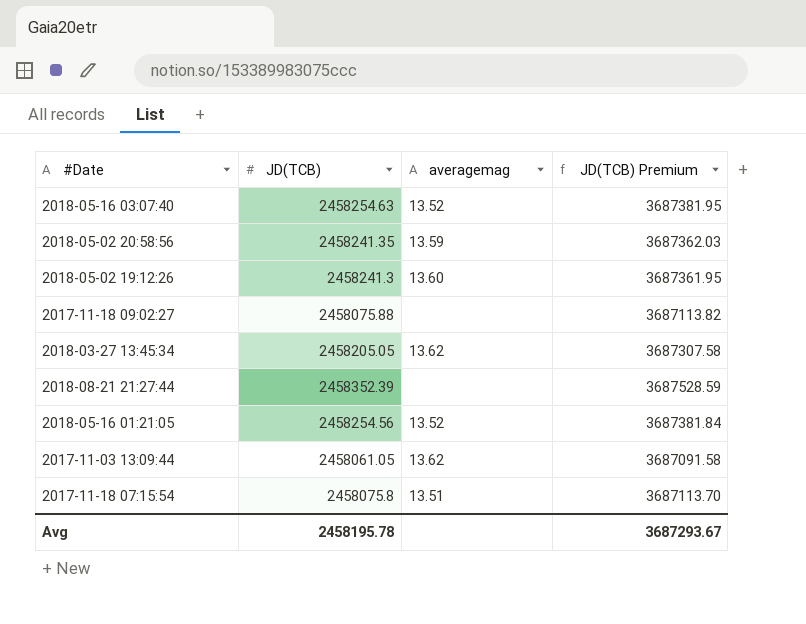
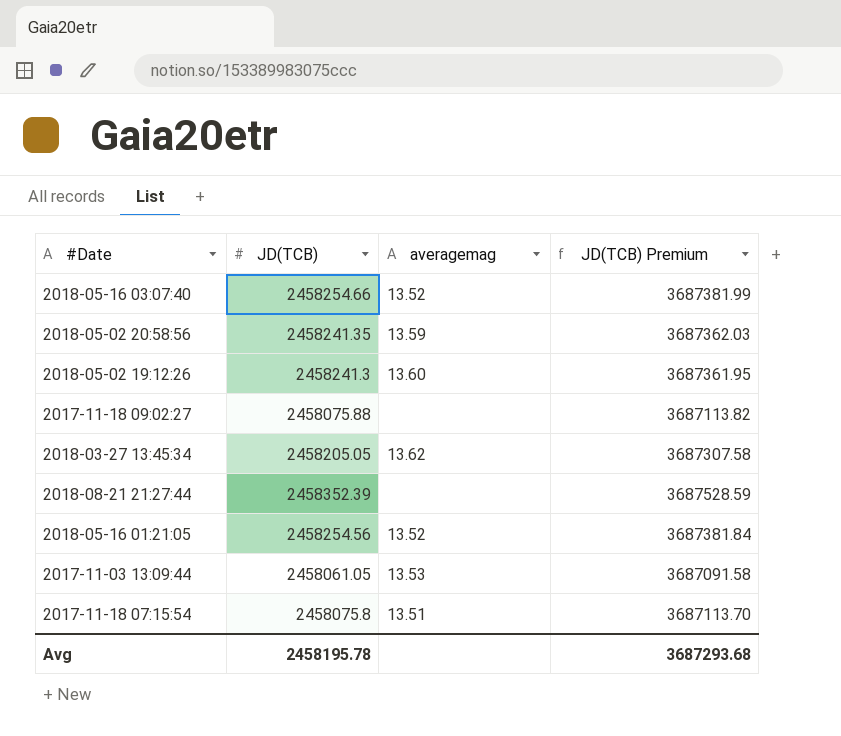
2018-05-16 03:07:40 | JD(TCB): 2458254.63 -> 2458254.66
2018-05-16 03:07:40 | JD(TCB) Premium: 3687381.95 -> 3687381.99
2017-11-03 13:09:44 | averagemag: 13.62 -> 13.53
Avg | JD(TCB) Premium: 3687293.67 -> 3687293.68

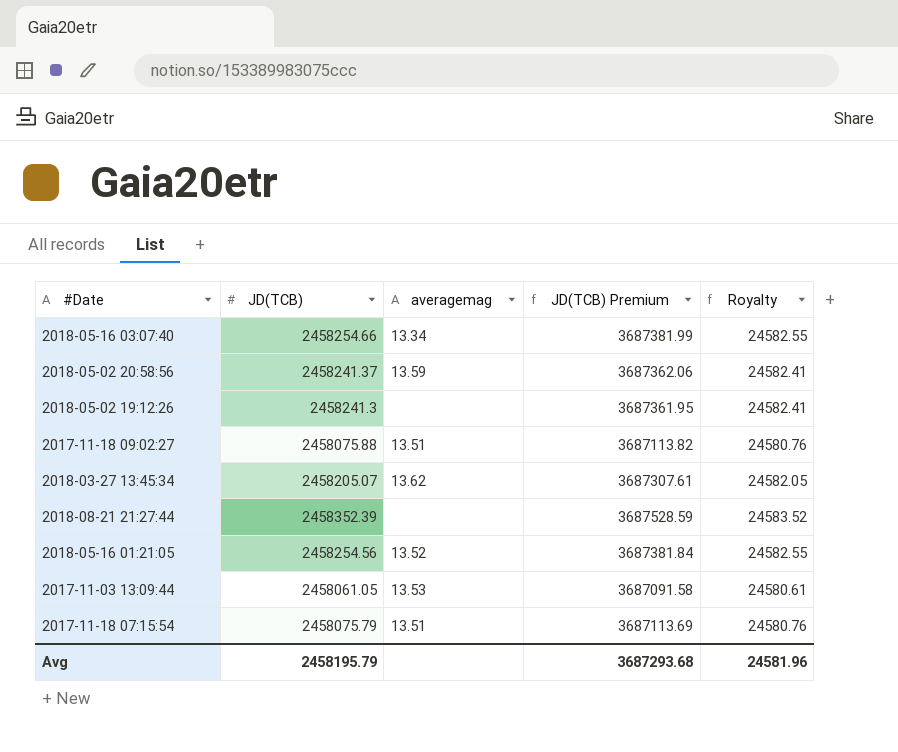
column Royalty | formula: none -> [JD(TCB)] * 0.01
2018-05-16 03:07:40 | averagemag: 13.52 -> 13.34
2018-05-02 20:58:56 | JD(TCB): 2458241.35 -> 2458241.37
2018-05-02 20:58:56 | JD(TCB) Premium: 3687362.03 -> 3687362.06
2018-05-02 19:12:26 | averagemag: 13.60 -> none
2017-11-18 09:02:27 | averagemag: none -> 13.51
2018-03-27 13:45:34 | JD(TCB): 2458205.05 -> 2458205.07
2018-03-27 13:45:34 | JD(TCB) Premium: 3687307.58 -> 3687307.61
2017-11-18 07:15:54 | JD(TCB): 2458075.8 -> 2458075.79
2017-11-18 07:15:54 | JD(TCB) Premium: 3687113.70 -> 3687113.69
Avg | JD(TCB): 2458195.78 -> 2458195.79

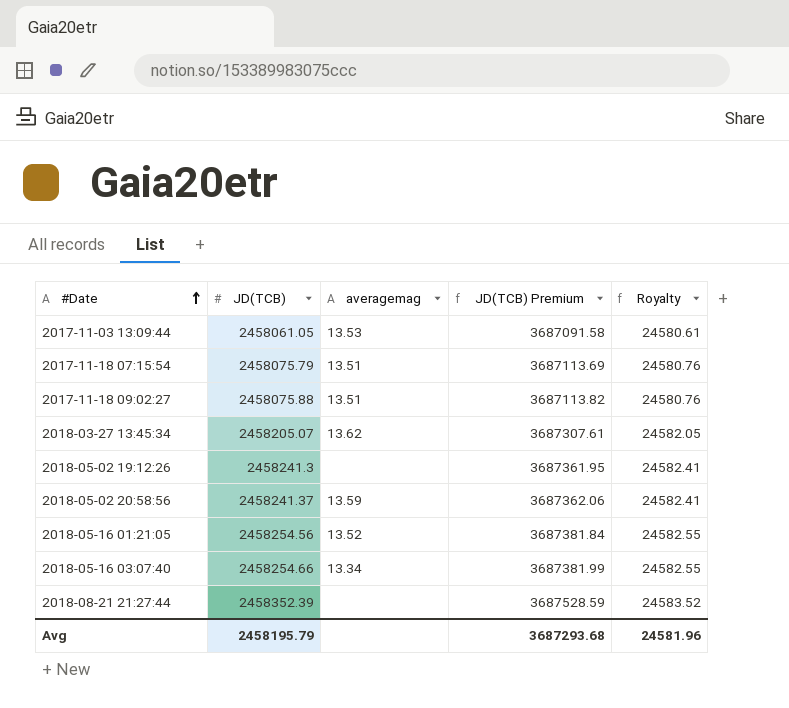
row order: none -> #Date ascending

